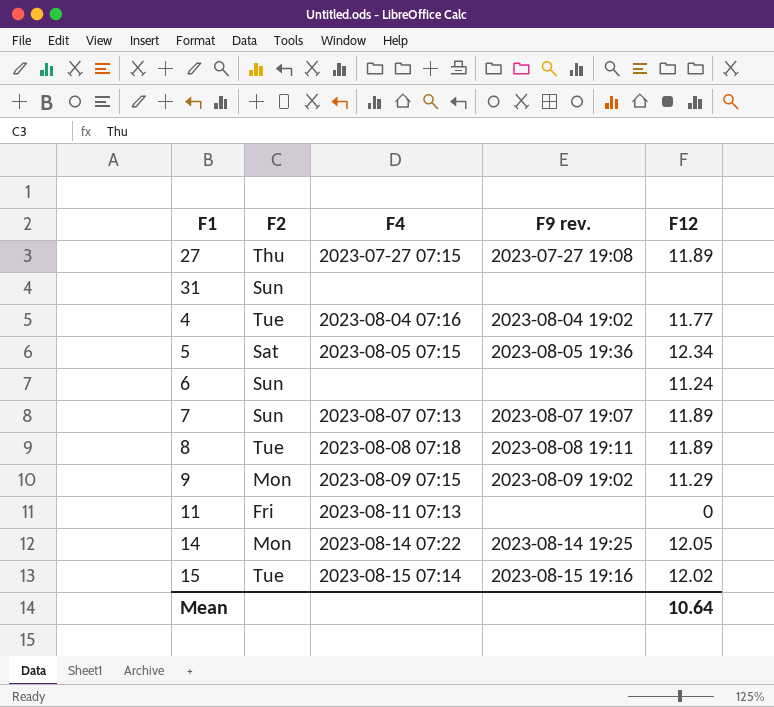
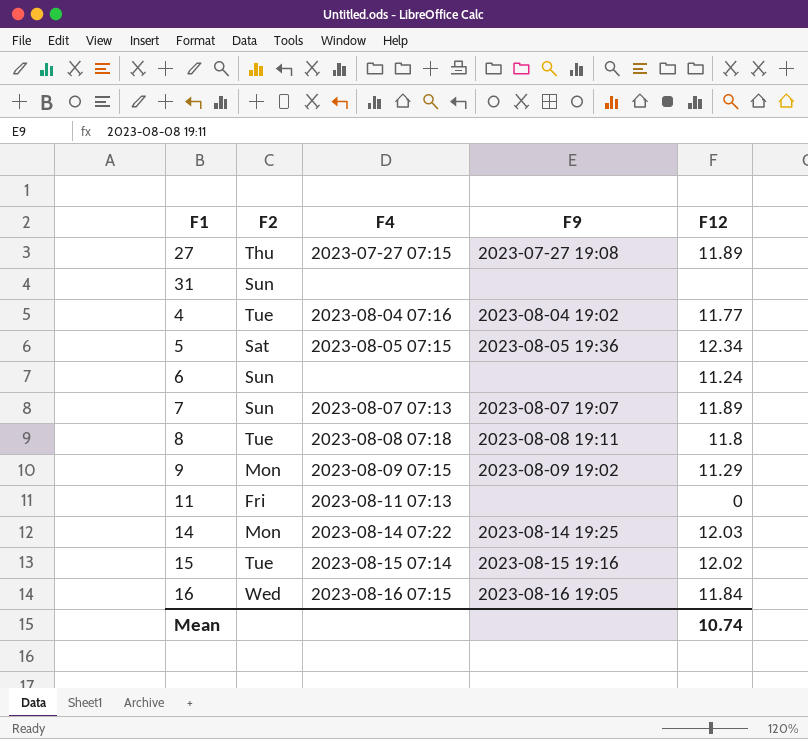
column name: F9 rev. -> F9
8 | F12: 11.89 -> 11.8
14 | F12: 12.05 -> 12.03
row 16: none -> Wed | 2023-08-16 07:15 | 2023-08-16 19:05 | 11.84
Mean | F12: 10.64 -> 10.74

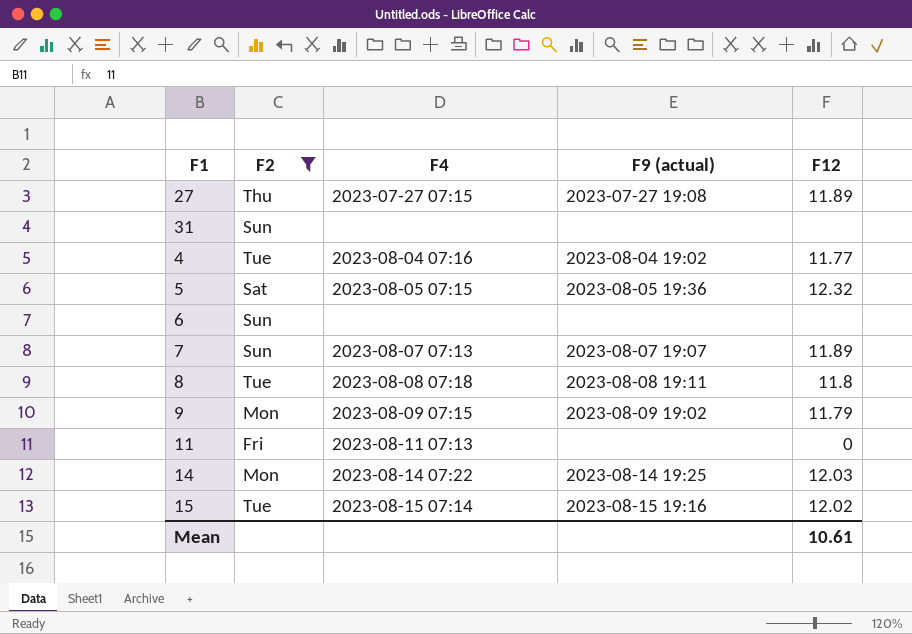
filter: none -> F2 != Wed
column name: F9 -> F9 (actual)
5 | F12: 12.34 -> 12.32
6 | F12: 11.24 -> none
9 | F12: 11.29 -> 11.79
Mean | F12: 10.74 -> 10.61

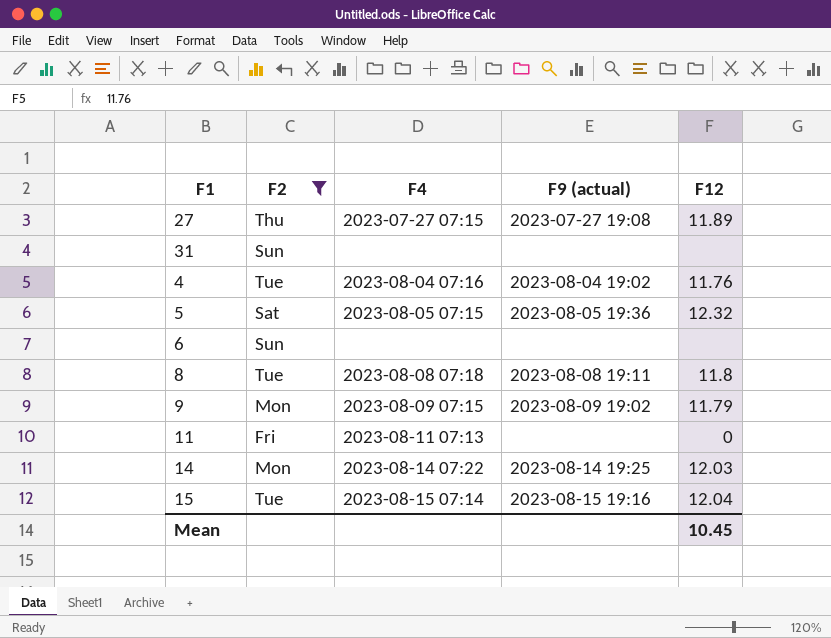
row 7: Sun | 2023-08-07 07:13 | 2023-08-07 19:07 | 11.89 -> none
4 | F12: 11.77 -> 11.76
15 | F12: 12.02 -> 12.04
Mean | F12: 10.61 -> 10.45

